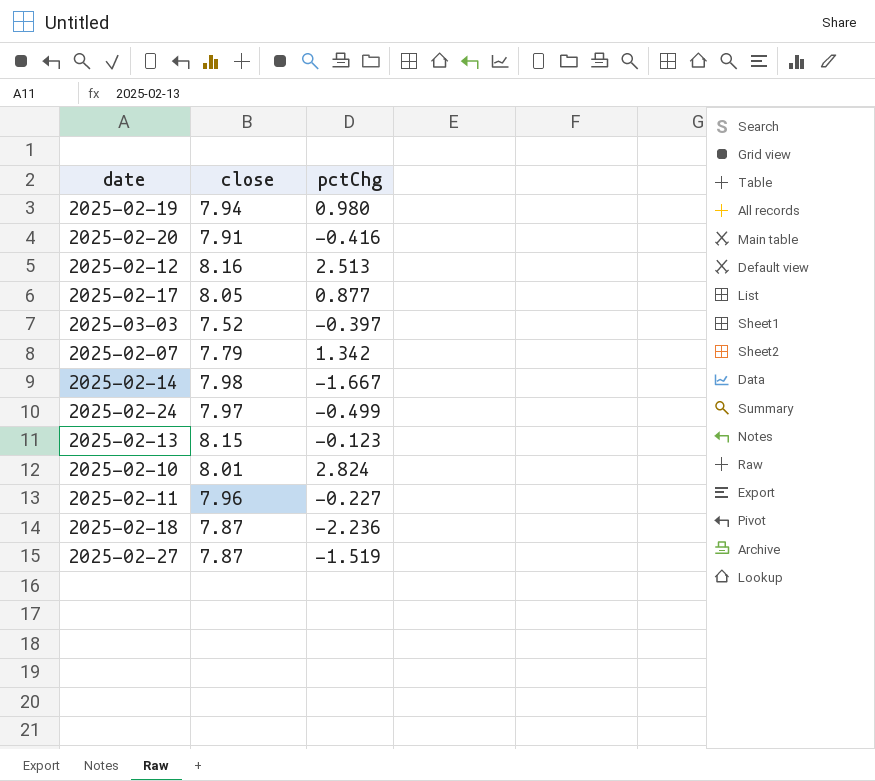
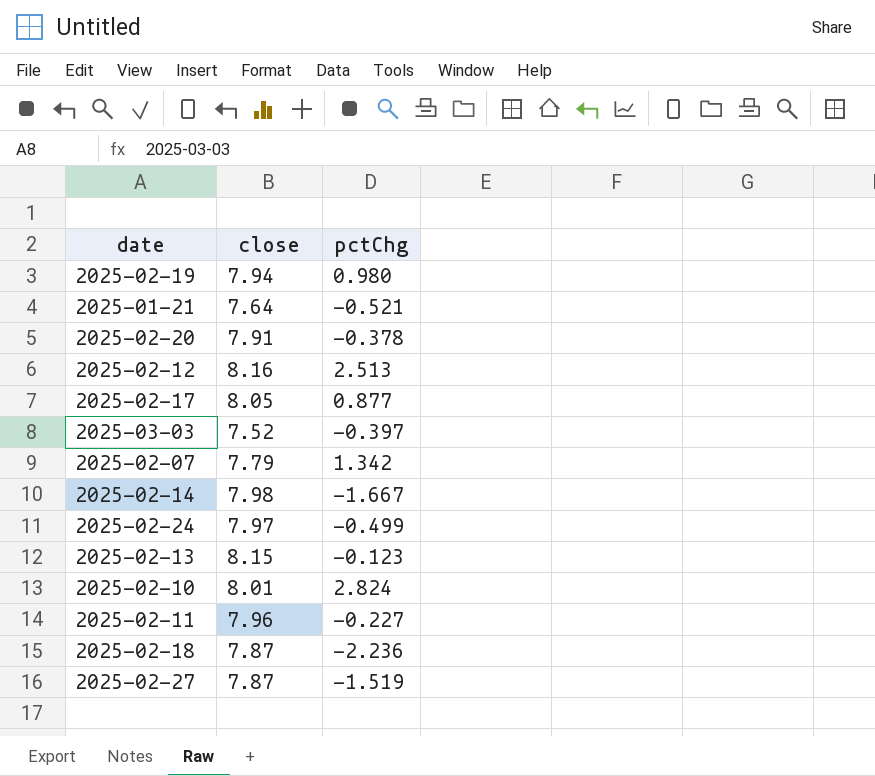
row 2025-01-21: none -> 7.64 | -0.521
2025-02-20 | pctChg: -0.416 -> -0.378

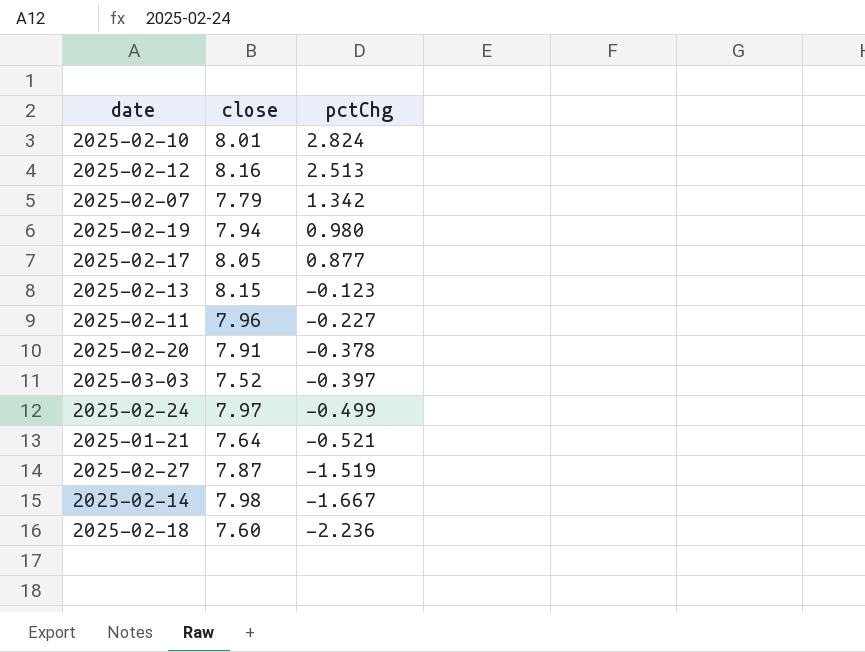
row order: none -> pctChg descending
2025-02-18 | close: 7.87 -> 7.60

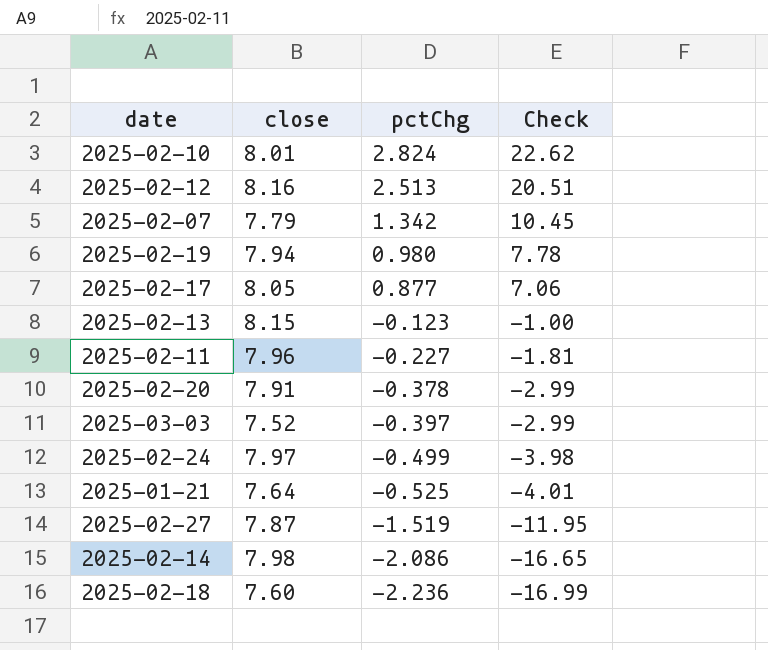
column Check | formula: none -> [close] * [pctChg]
2025-01-21 | pctChg: -0.521 -> -0.525
2025-02-14 | pctChg: -1.667 -> -2.086

